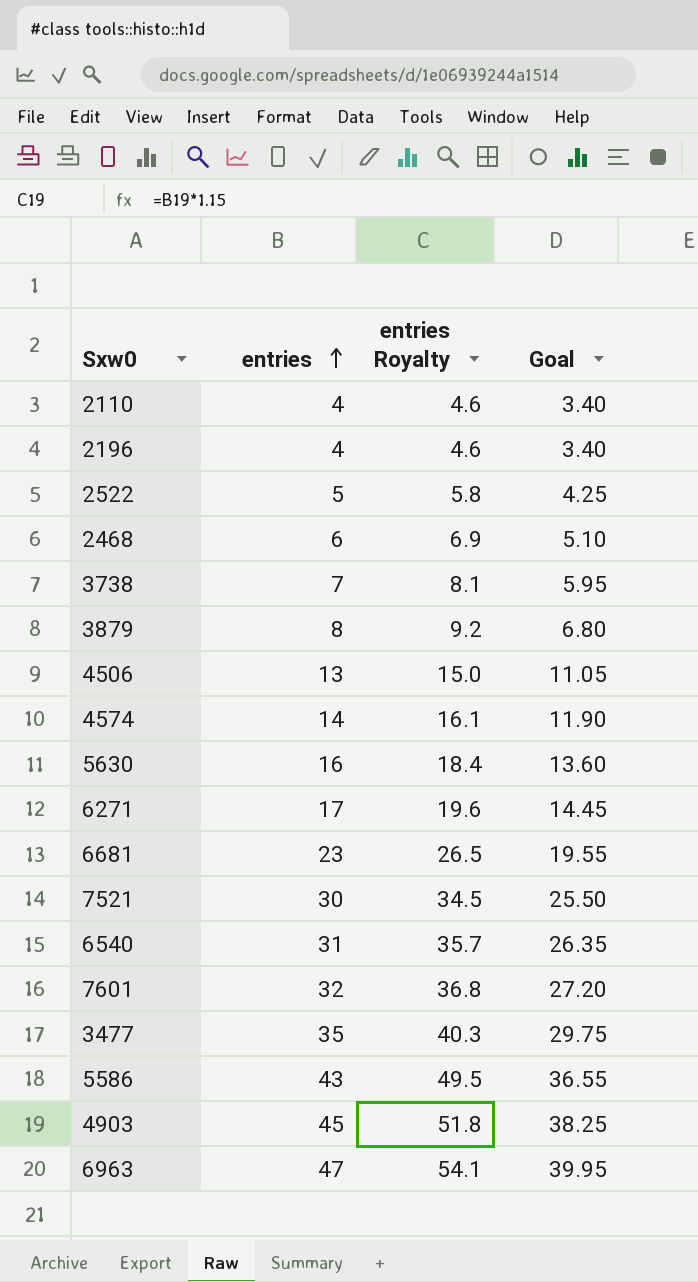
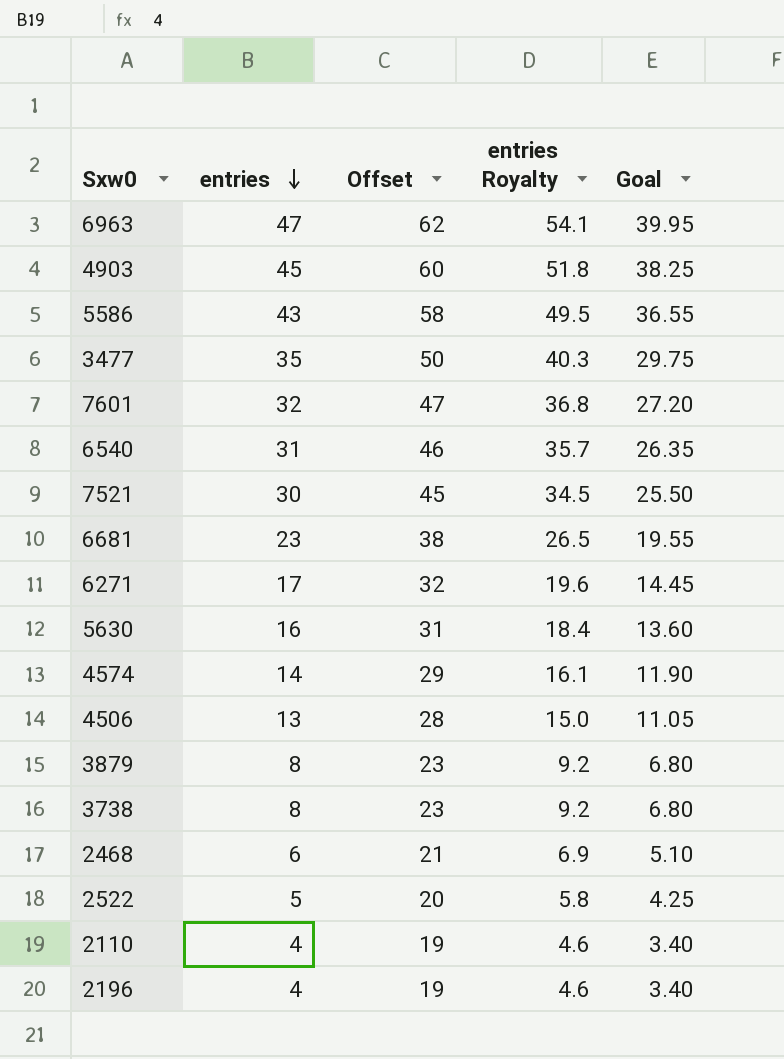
row order: entries ascending -> entries descending
column Offset | formula: none -> [entries] + 15
3738 | entries: 7 -> 8
3738 | entries Royalty: 8.1 -> 9.2
3738 | Goal: 5.95 -> 6.80

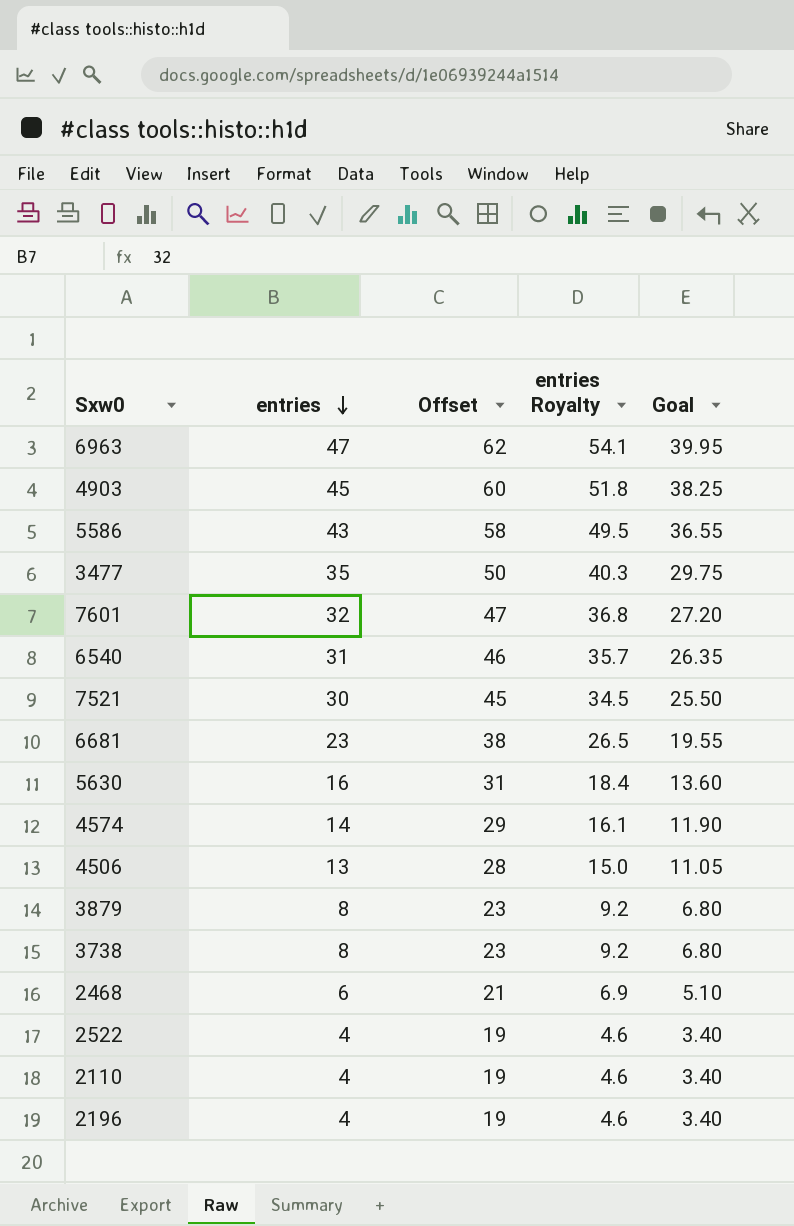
row 6271: 17 | 32 | 19.6 | 14.45 -> none
2522 | entries: 5 -> 4
2522 | Offset: 20 -> 19
2522 | entries Royalty: 5.8 -> 4.6
2522 | Goal: 4.25 -> 3.40

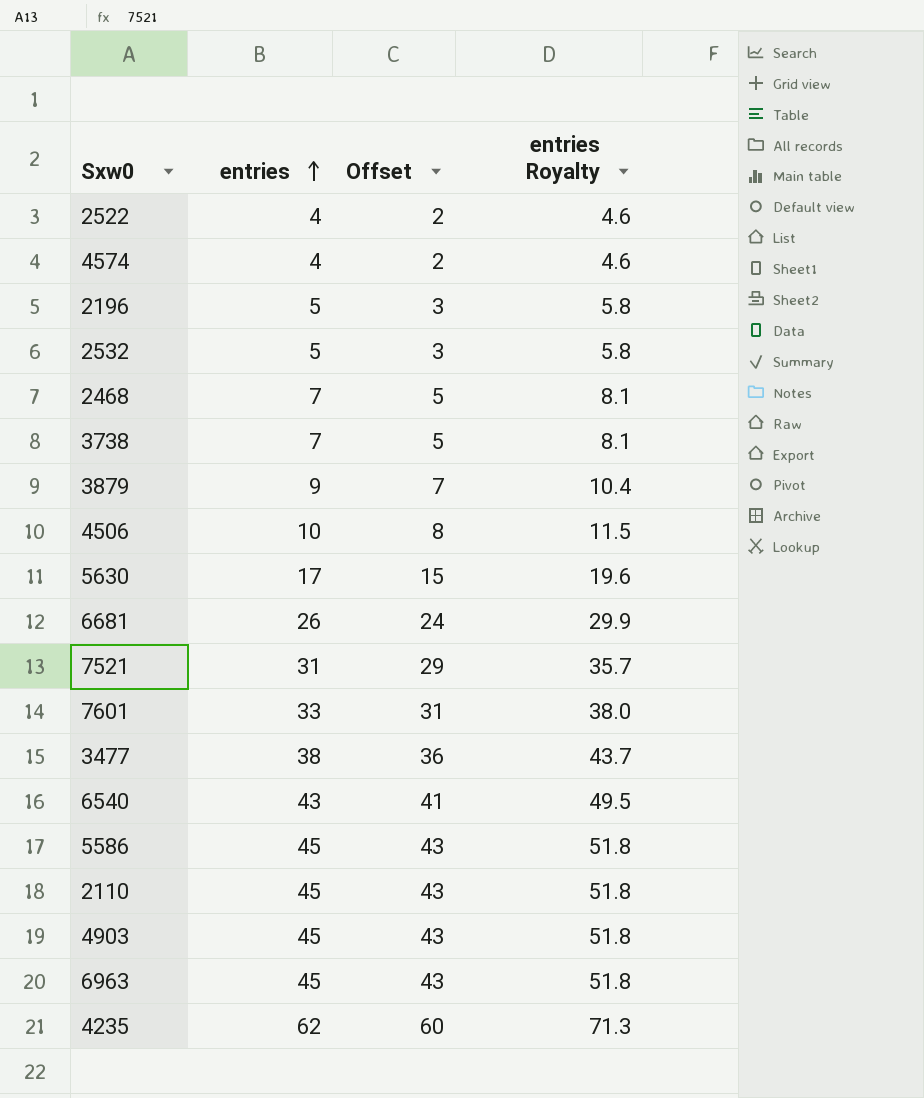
row order: entries descending -> entries ascending
column Goal | formula: [entries] * 0.85 -> none
column Offset | formula: [entries] + 15 -> [entries] - 2
4574 | entries: 14 -> 4
4574 | entries Royalty: 16.1 -> 4.6
2196 | entries: 4 -> 5
2196 | entries Royalty: 4.6 -> 5.8
row 2532: none -> 5 | 3 | 5.8
2468 | entries: 6 -> 7
2468 | entries Royalty: 6.9 -> 8.1
3738 | entries: 8 -> 7
3738 | entries Royalty: 9.2 -> 8.1
3879 | entries: 8 -> 9
3879 | entries Royalty: 9.2 -> 10.4
4506 | entries: 13 -> 10
4506 | entries Royalty: 15.0 -> 11.5
5630 | entries: 16 -> 17
5630 | entries Royalty: 18.4 -> 19.6
6681 | entries: 23 -> 26
6681 | entries Royalty: 26.5 -> 29.9
7521 | entries: 30 -> 31
7521 | entries Royalty: 34.5 -> 35.7
7601 | entries: 32 -> 33
7601 | entries Royalty: 36.8 -> 38.0
3477 | entries: 35 -> 38
3477 | entries Royalty: 40.3 -> 43.7
6540 | entries: 31 -> 43
6540 | entries Royalty: 35.7 -> 49.5
5586 | entries: 43 -> 45
5586 | entries Royalty: 49.5 -> 51.8
2110 | entries: 4 -> 45
2110 | entries Royalty: 4.6 -> 51.8
6963 | entries: 47 -> 45
6963 | entries Royalty: 54.1 -> 51.8
row 4235: none -> 62 | 60 | 71.3

